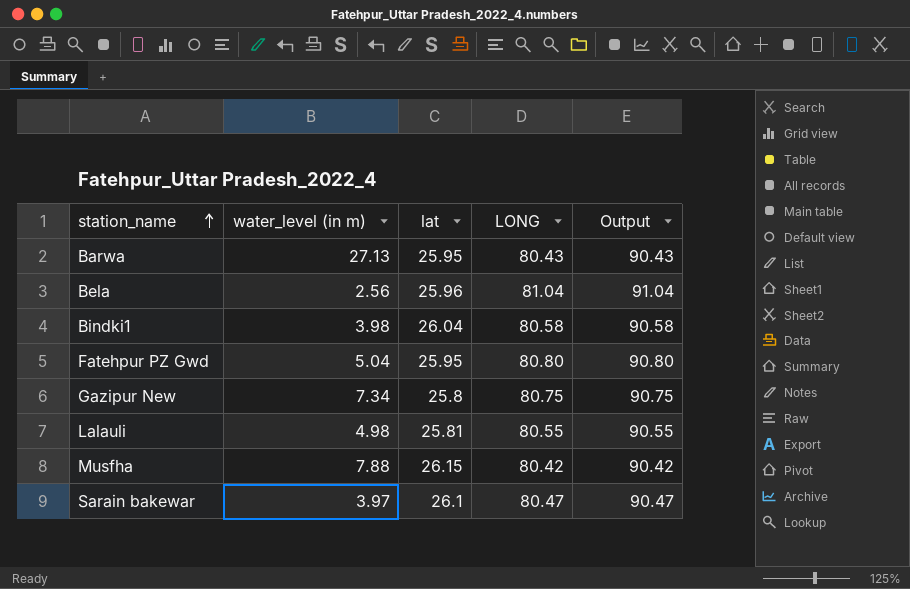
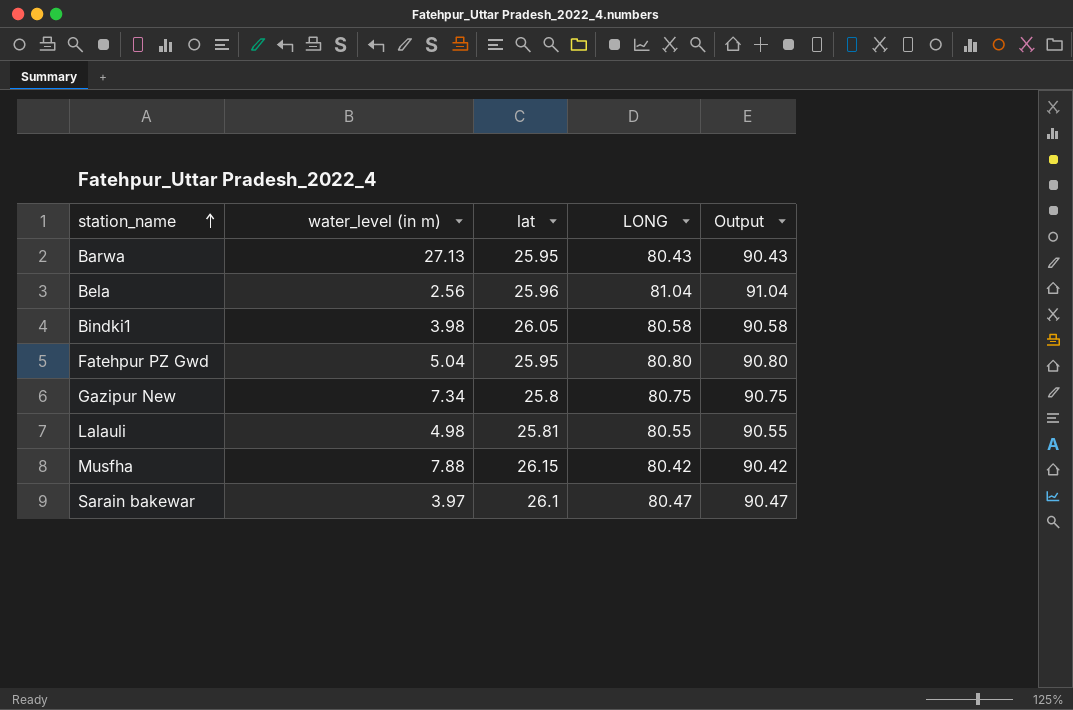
Bindki1 | lat: 26.04 -> 26.05

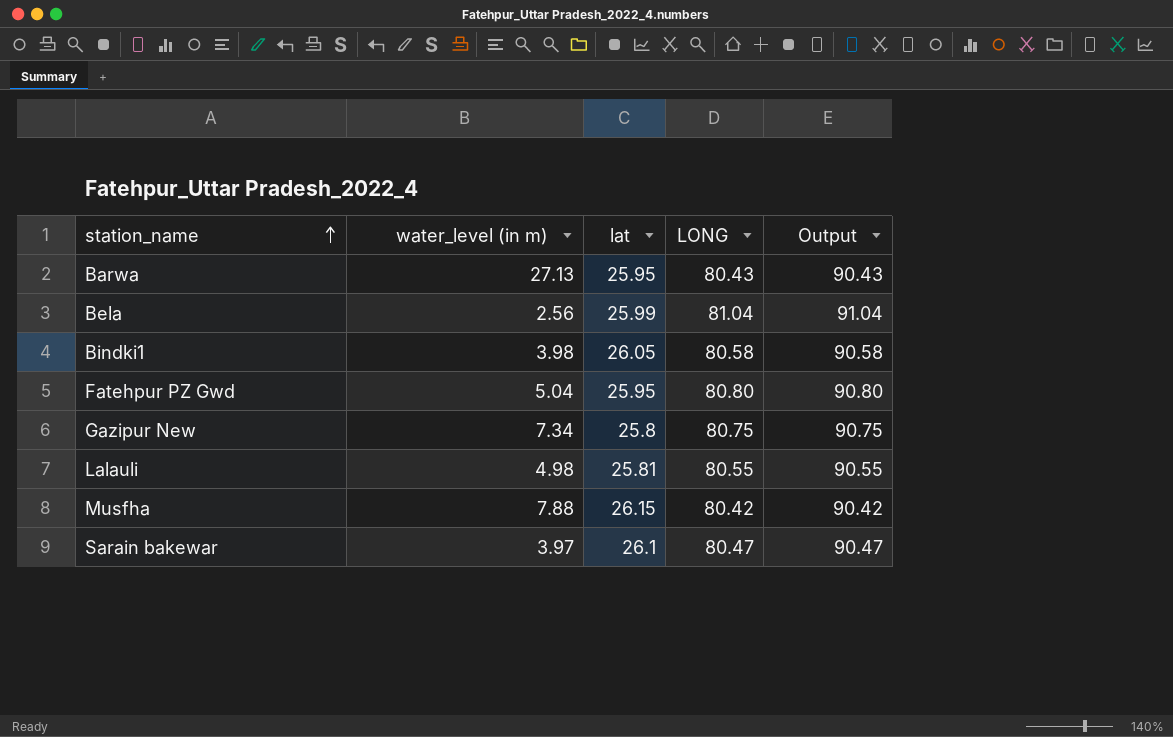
Bela | lat: 25.96 -> 25.99

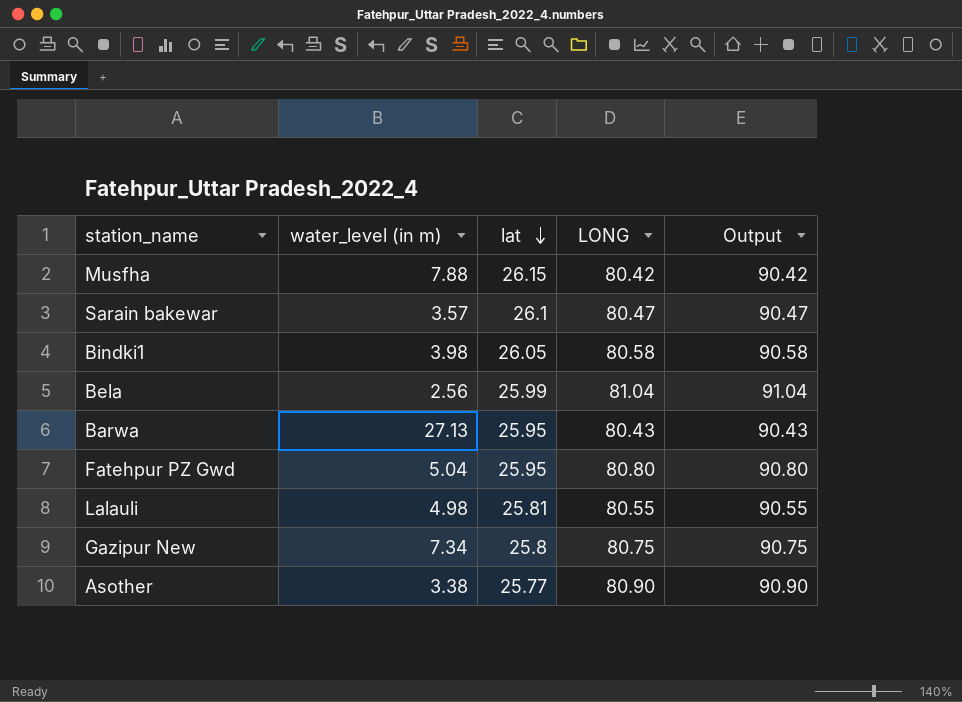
row order: station_name ascending -> lat descending
Sarain bakewar | water_level (in m): 3.97 -> 3.57
row Asother: none -> 3.38 | 25.77 | 80.90 | 90.90

